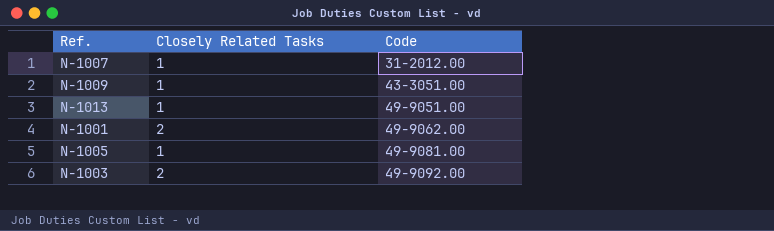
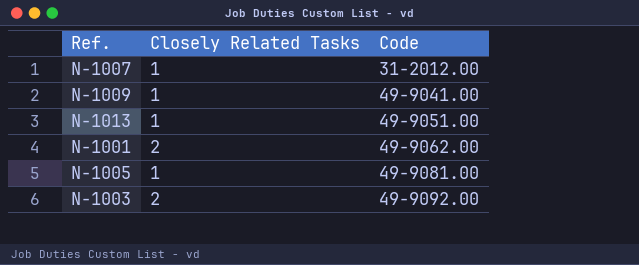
N-1009 | Code: 43-3051.00 -> 49-9041.00

